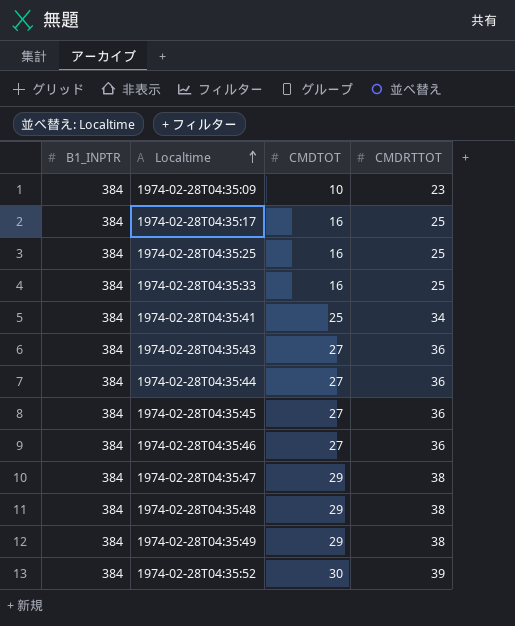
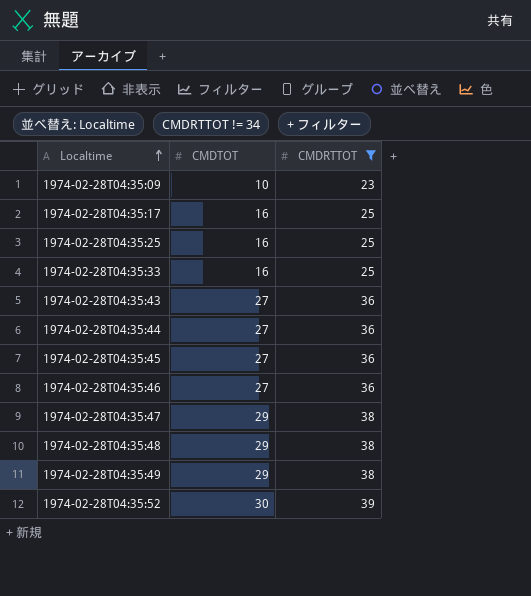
filter: none -> CMDRTTOT != 34
column B1_INPTR | position: 1 -> none

